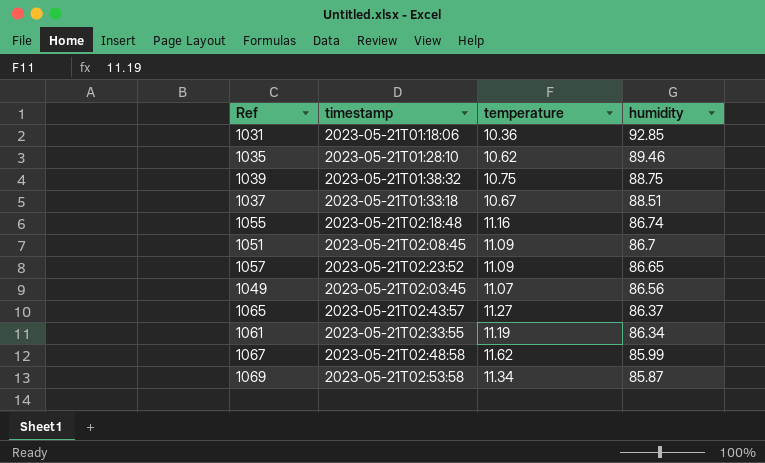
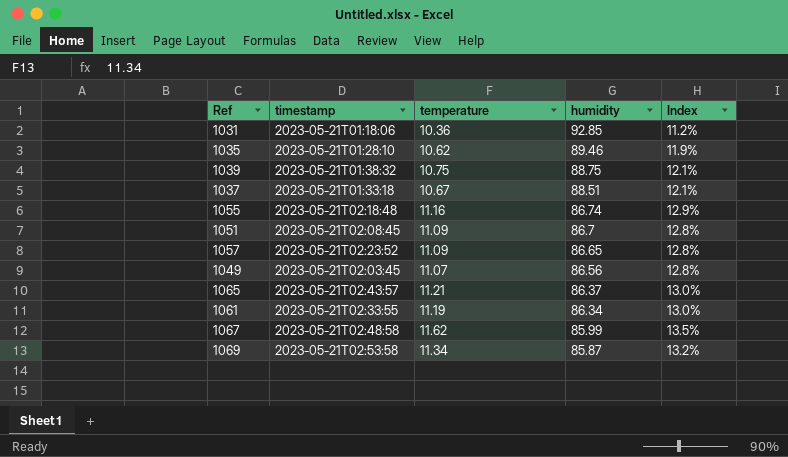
column Index | formula: none -> [temperature] / [humidity]
1065 | temperature: 11.27 -> 11.21

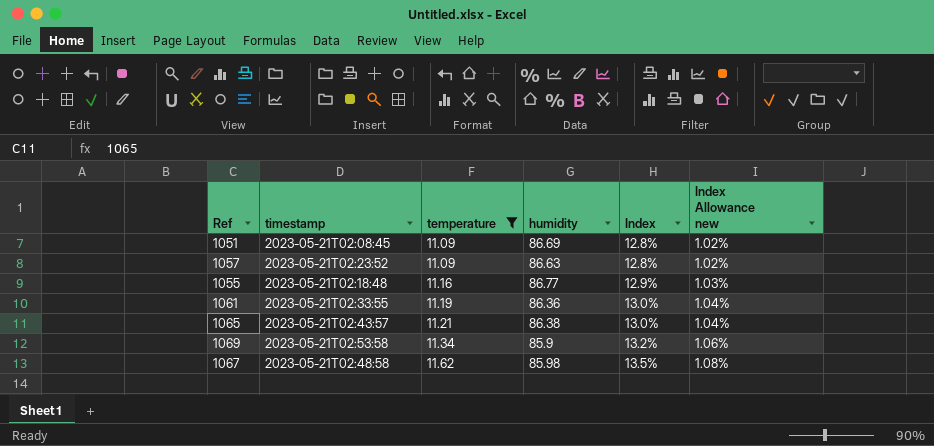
filter: none -> temperature >= 11.09
row order: humidity descending -> temperature ascending
column Index Allowance new | formula: none -> [Index] * 0.08
1051 | humidity: 86.7 -> 86.69
1057 | humidity: 86.65 -> 86.63
1055 | humidity: 86.74 -> 86.77
1061 | humidity: 86.34 -> 86.36
1065 | humidity: 86.37 -> 86.38
1069 | humidity: 85.87 -> 85.9
1067 | humidity: 85.99 -> 85.98

